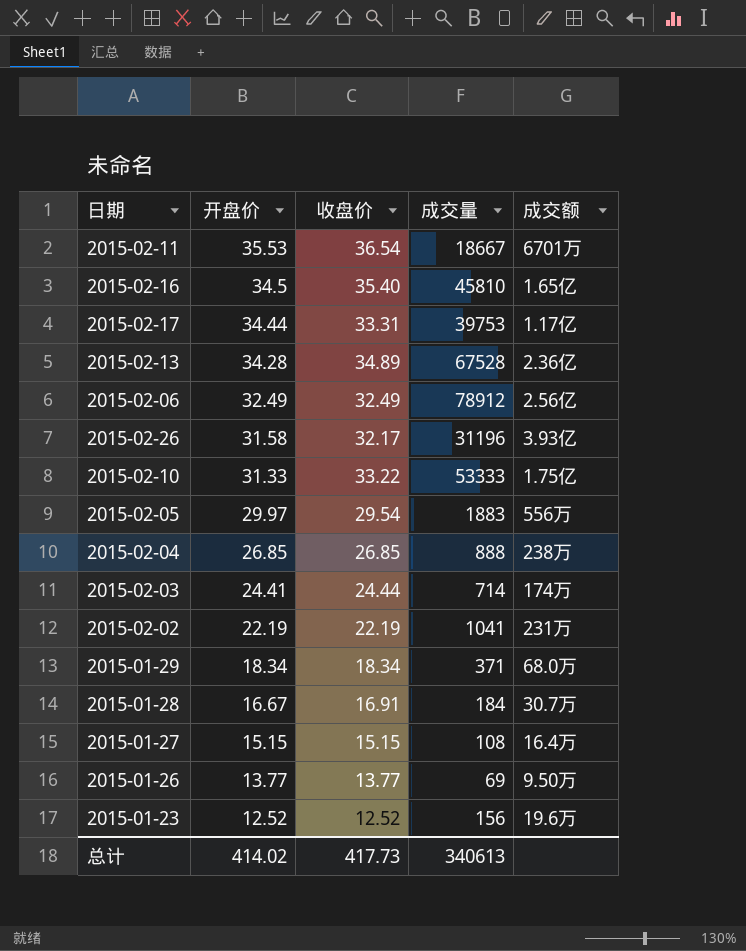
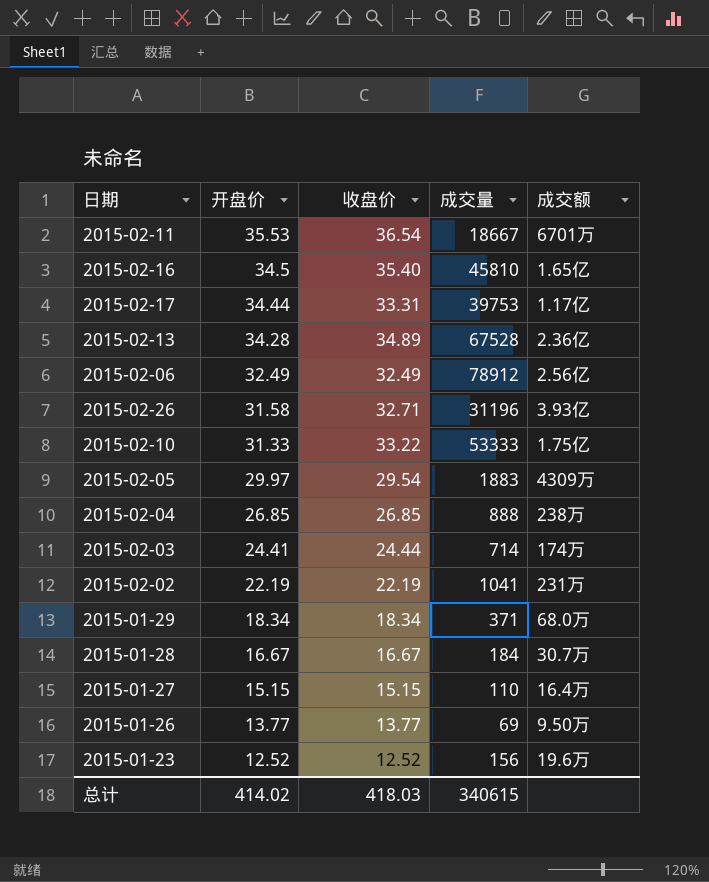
2015-02-26 | 收盘价: 32.17 -> 32.71
2015-02-05 | 成交额: 556万 -> 4309万
2015-01-28 | 收盘价: 16.91 -> 16.67
2015-01-27 | 成交量: 108 -> 110
总计 | 收盘价: 417.73 -> 418.03
总计 | 成交量: 340613 -> 340615

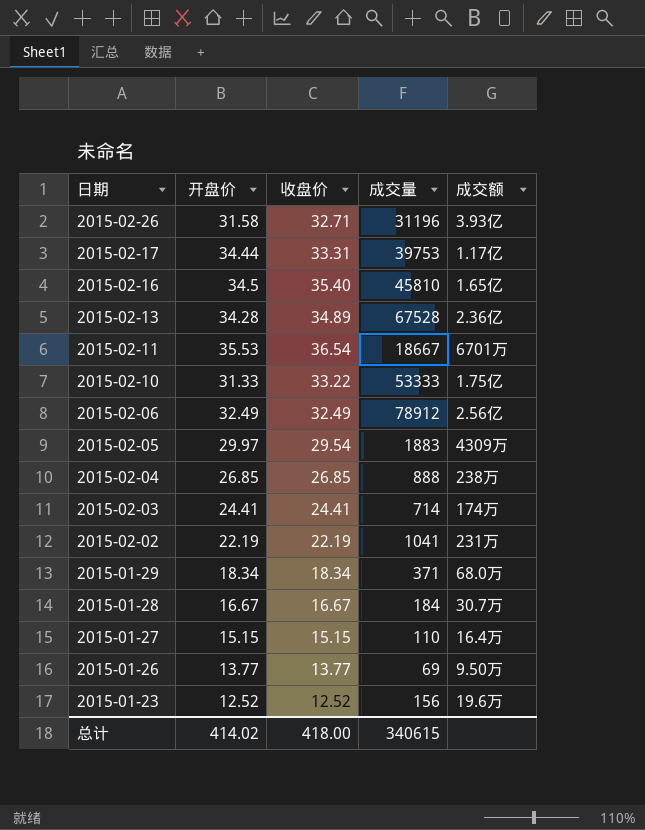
row order: 开盘价 descending -> 日期 descending
2015-02-03 | 收盘价: 24.44 -> 24.41
总计 | 收盘价: 418.03 -> 418.00

